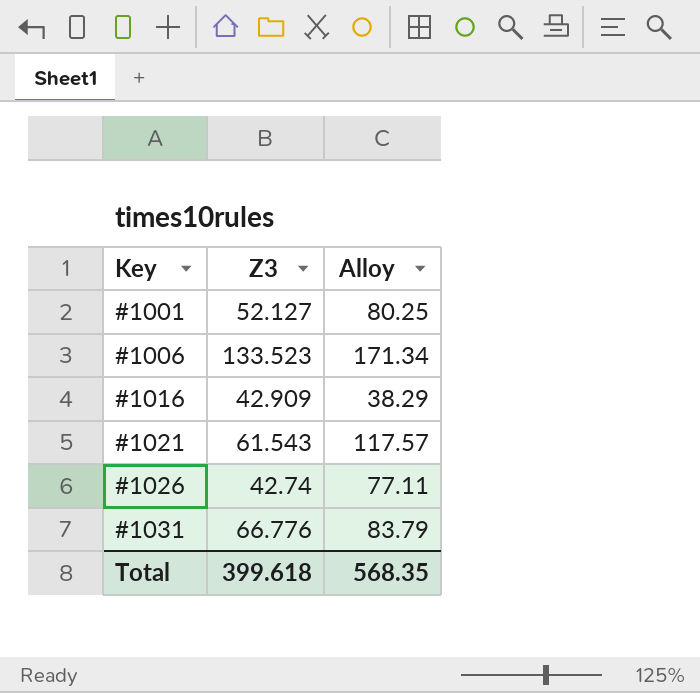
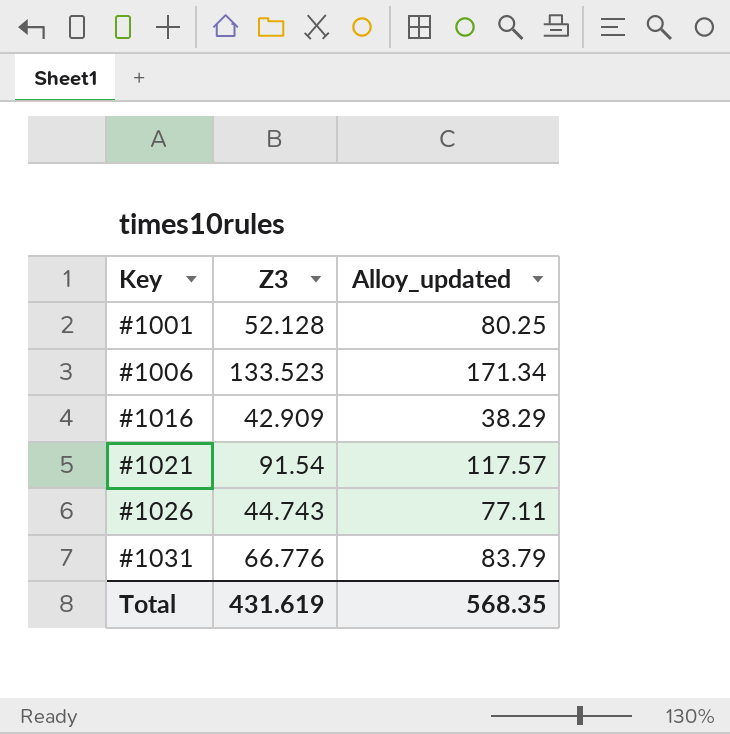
column name: Alloy -> Alloy_updated
#1001 | Z3: 52.127 -> 52.128
#1021 | Z3: 61.543 -> 91.54
#1026 | Z3: 42.74 -> 44.743
Total | Z3: 399.618 -> 431.619

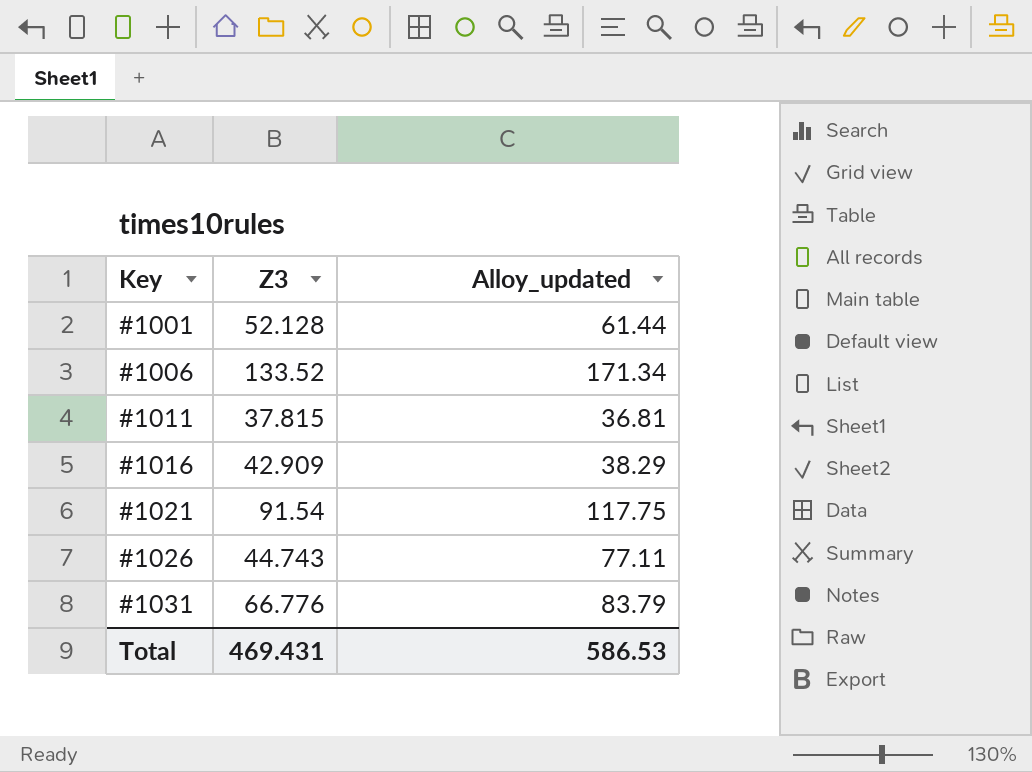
#1001 | Alloy_updated: 80.25 -> 61.44
#1006 | Z3: 133.523 -> 133.52
row #1011: none -> 37.815 | 36.81
#1021 | Alloy_updated: 117.57 -> 117.75
Total | Z3: 431.619 -> 469.431
Total | Alloy_updated: 568.35 -> 586.53

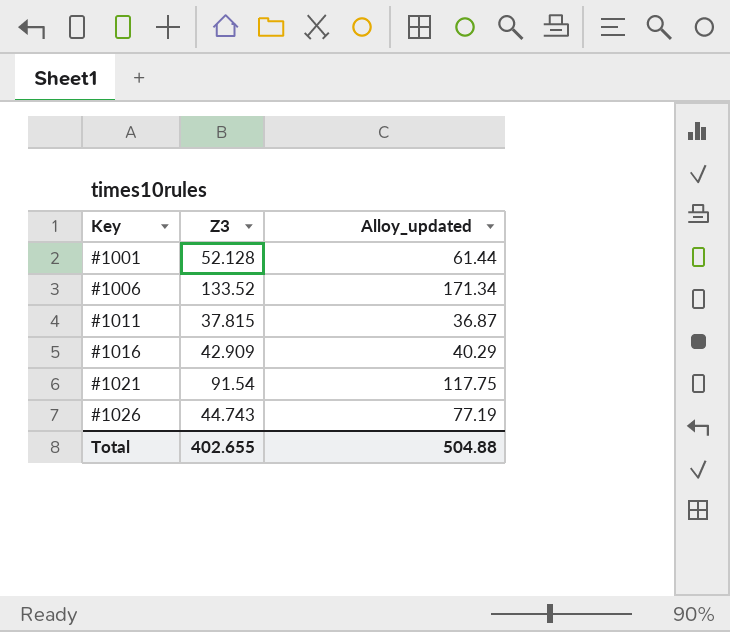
row #1031: 66.776 | 83.79 -> none
#1011 | Alloy_updated: 36.81 -> 36.87
#1016 | Alloy_updated: 38.29 -> 40.29
#1026 | Alloy_updated: 77.11 -> 77.19
Total | Z3: 469.431 -> 402.655
Total | Alloy_updated: 586.53 -> 504.88

